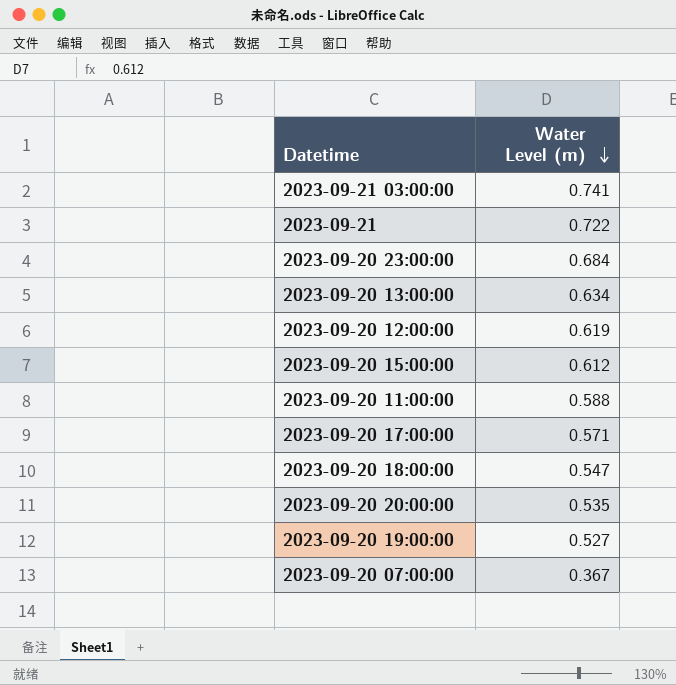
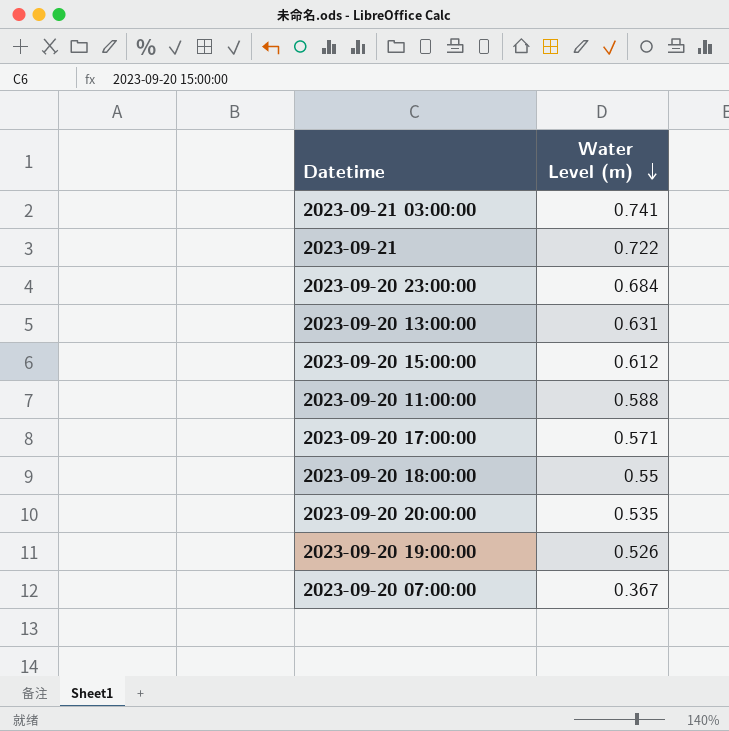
row 2023-09-20 12:00:00: 0.619 -> none
2023-09-20 13:00:00 | Water Level (m): 0.634 -> 0.631
2023-09-20 18:00:00 | Water Level (m): 0.547 -> 0.55
2023-09-20 19:00:00 | Water Level (m): 0.527 -> 0.526

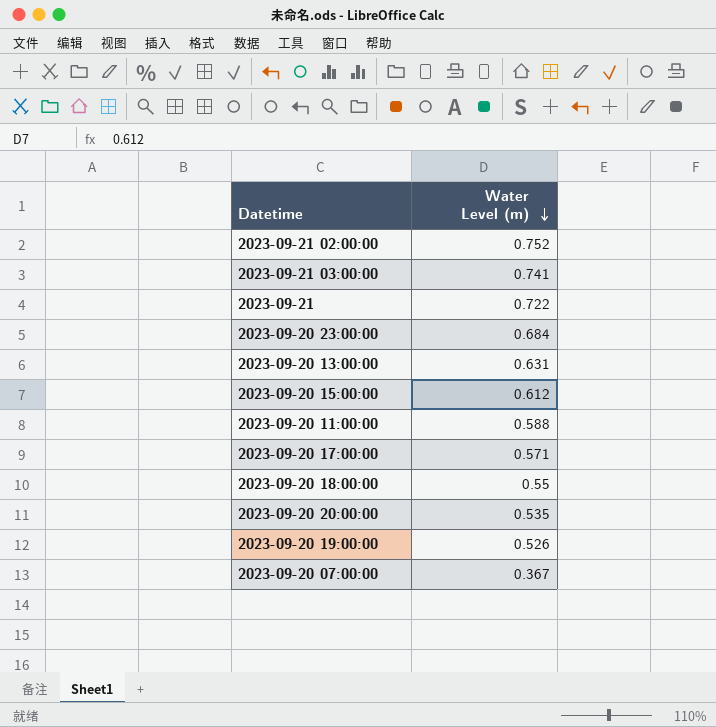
row 2023-09-21 02:00:00: none -> 0.752

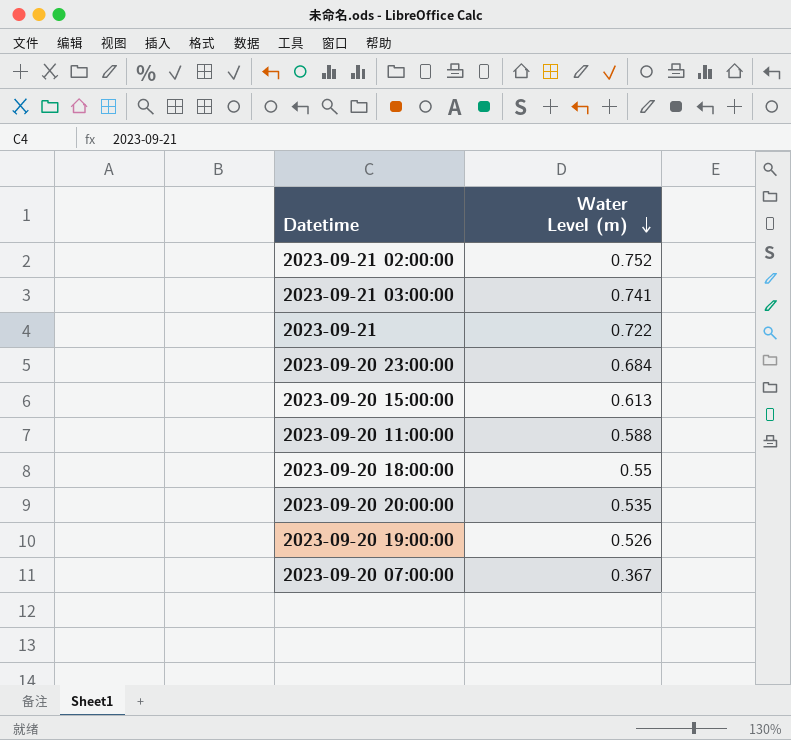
row 2023-09-20 13:00:00: 0.631 -> none
row 2023-09-20 17:00:00: 0.571 -> none
2023-09-20 15:00:00 | Water Level (m): 0.612 -> 0.613

